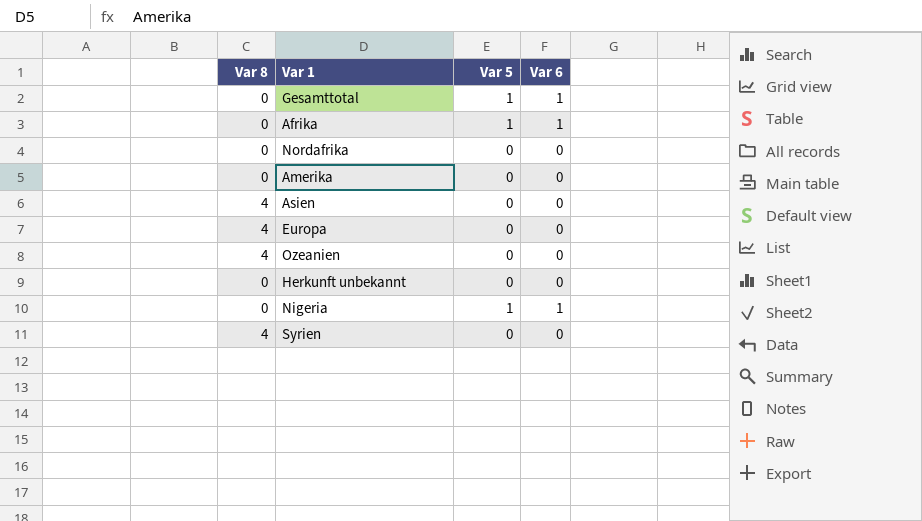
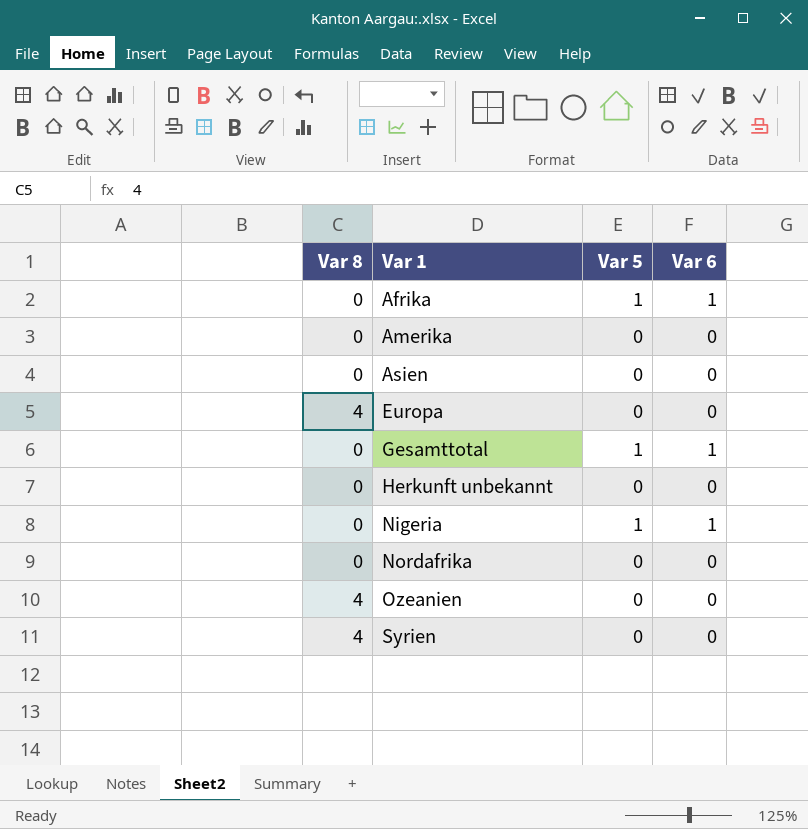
row order: none -> Var 1 ascending
Asien | Var 8: 4 -> 0

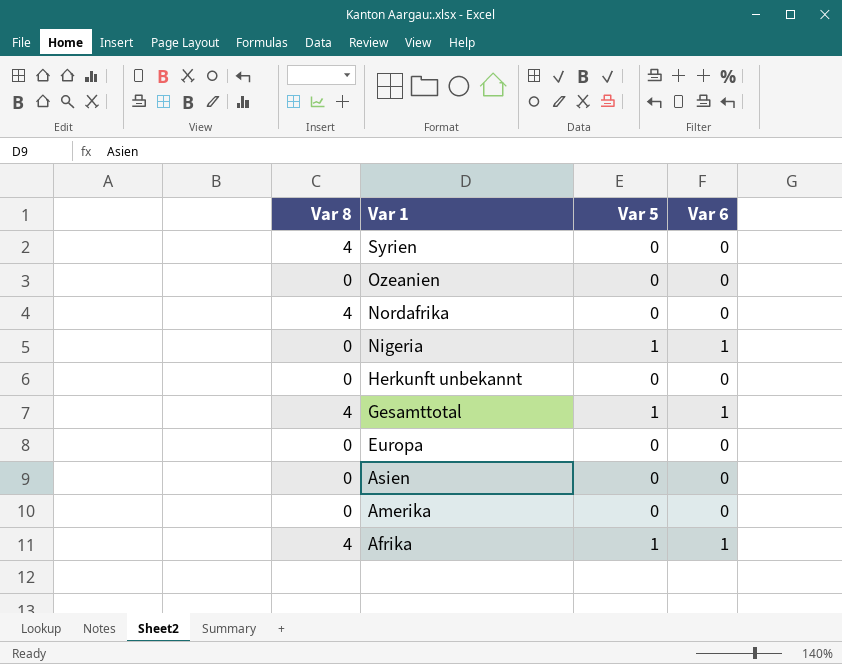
row order: Var 1 ascending -> Var 1 descending
Ozeanien | Var 8: 4 -> 0
Nordafrika | Var 8: 0 -> 4
Gesamttotal | Var 8: 0 -> 4
Europa | Var 8: 4 -> 0
Afrika | Var 8: 0 -> 4

